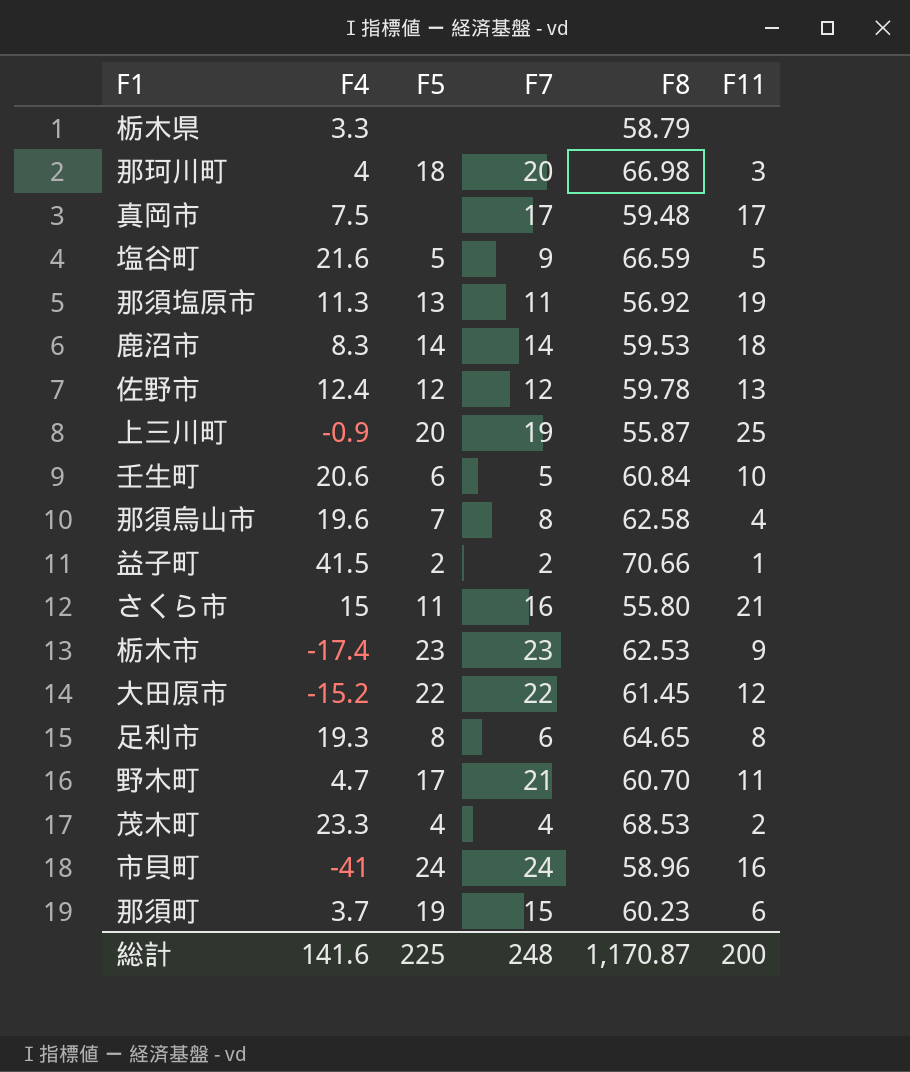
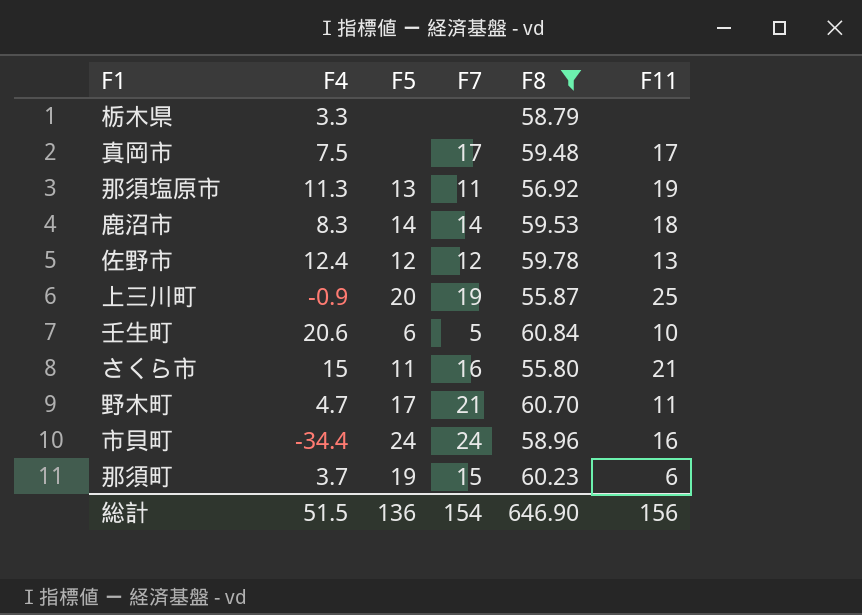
filter: none -> F8 <= 60.84
市貝町 | F4: -41 -> -34.4
総計 | F4: 141.6 -> 51.5
総計 | F5: 225 -> 136
総計 | F7: 248 -> 154
総計 | F8: 1,170.87 -> 646.90
総計 | F11: 200 -> 156

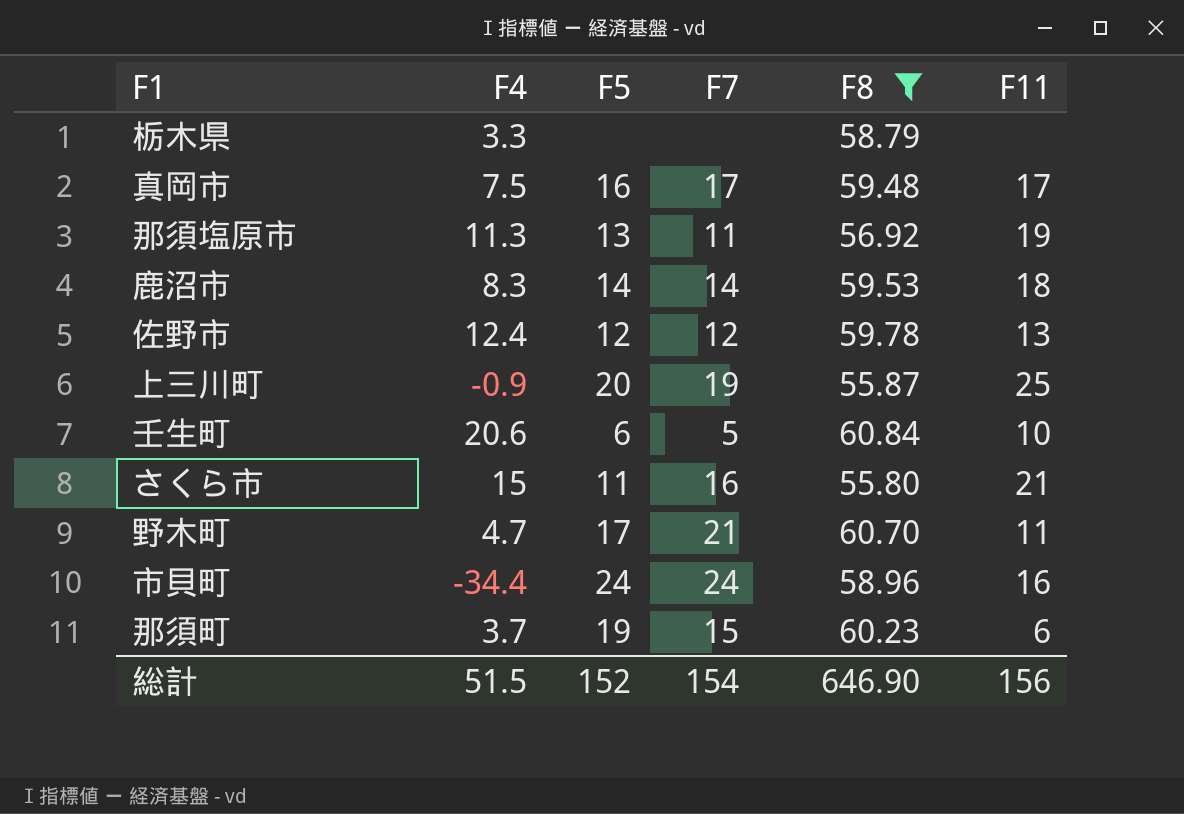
真岡市 | F5: none -> 16
総計 | F5: 136 -> 152

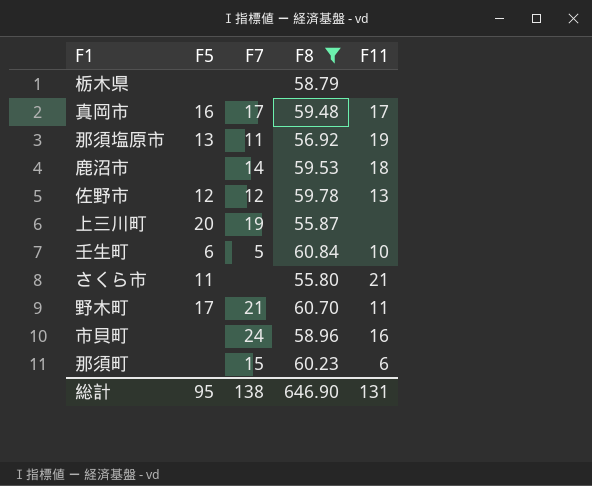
column F4 | position: 2 -> none
鹿沼市 | F5: 14 -> none
上三川町 | F11: 25 -> none
さくら市 | F7: 16 -> none
市貝町 | F5: 24 -> none
那須町 | F5: 19 -> none
総計 | F5: 152 -> 95
総計 | F7: 154 -> 138
総計 | F11: 156 -> 131

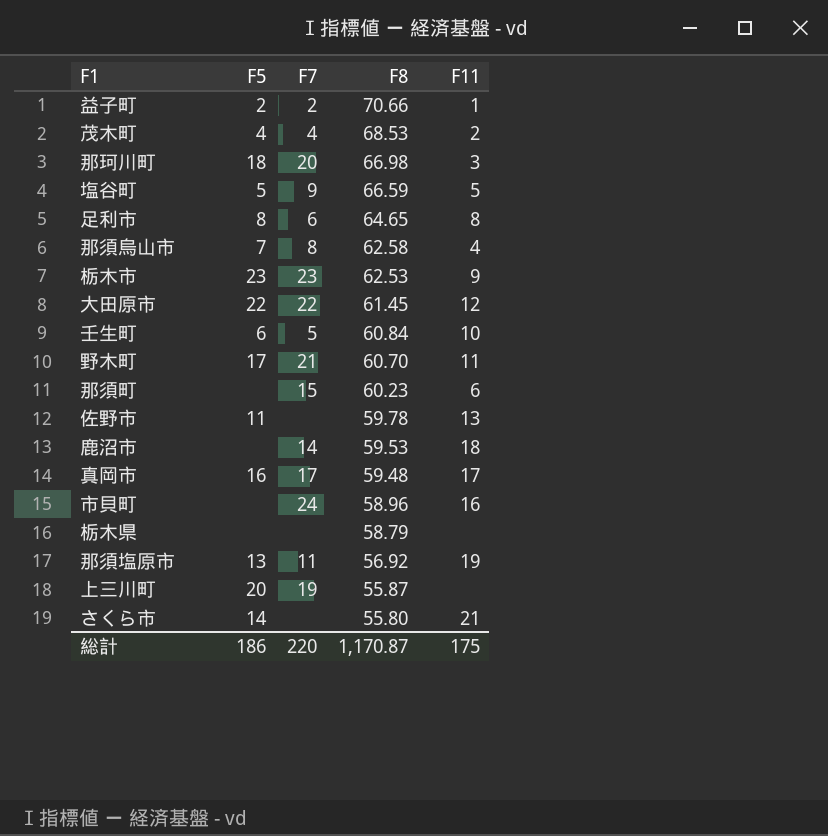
filter: F8 <= 60.84 -> none
row order: none -> F8 descending
佐野市 | F5: 12 -> 11
佐野市 | F7: 12 -> none
さくら市 | F5: 11 -> 14
総計 | F5: 95 -> 186
総計 | F7: 138 -> 220
総計 | F8: 646.90 -> 1,170.87
総計 | F11: 131 -> 175

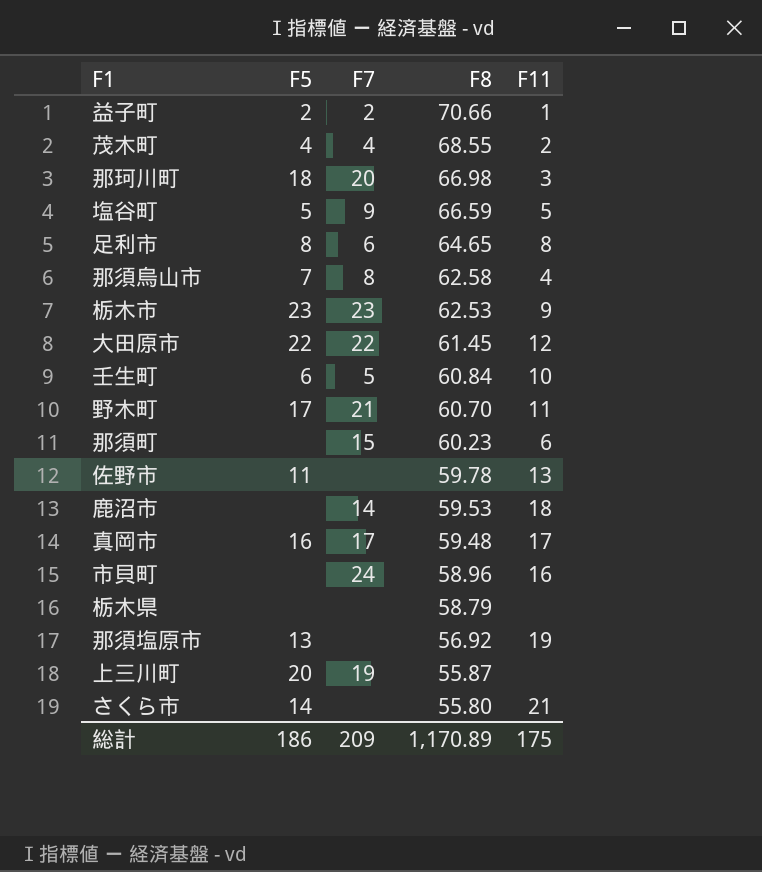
茂木町 | F8: 68.53 -> 68.55
那須塩原市 | F7: 11 -> none
総計 | F7: 220 -> 209
総計 | F8: 1,170.87 -> 1,170.89

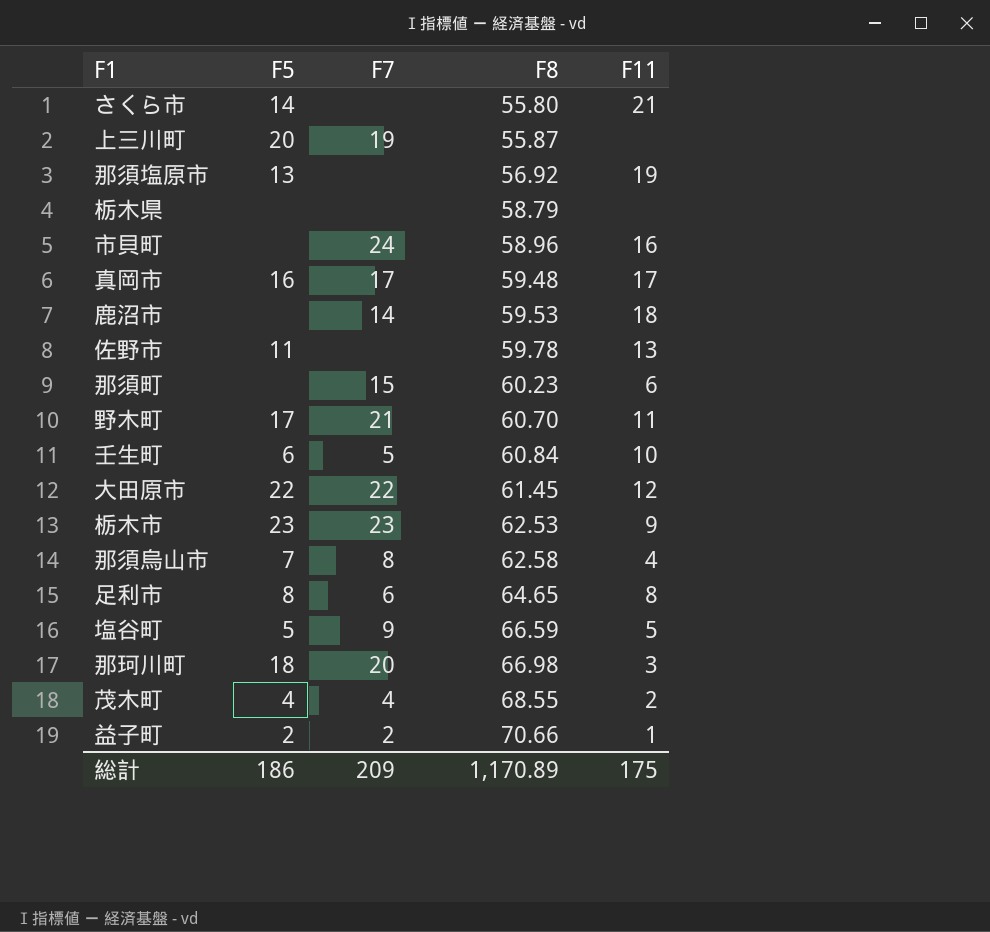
row order: F8 descending -> F8 ascending

